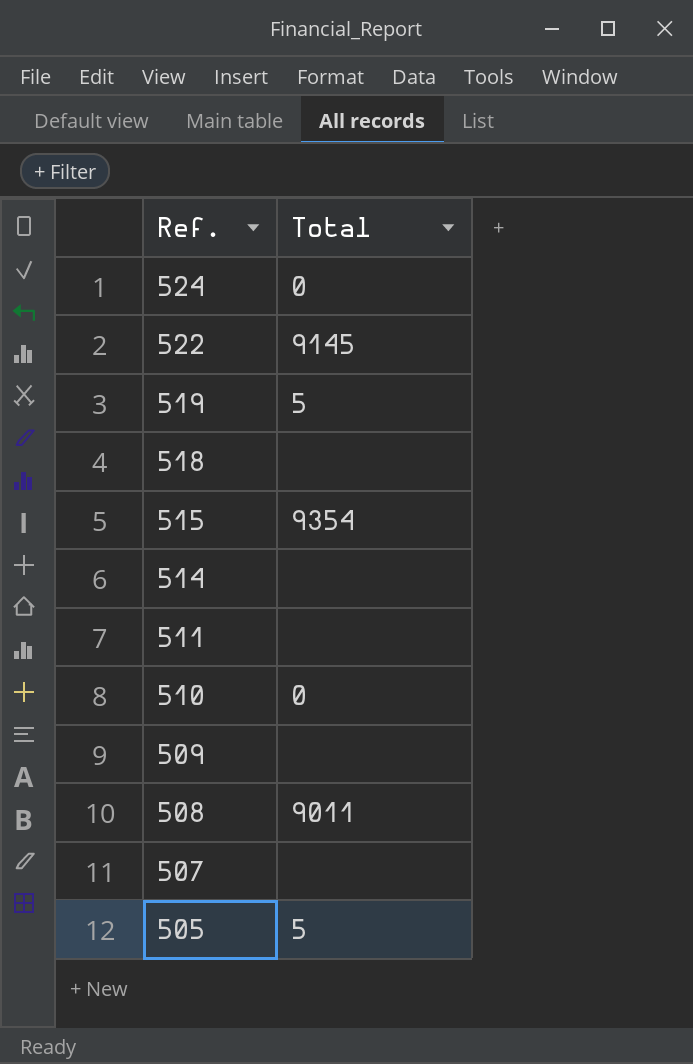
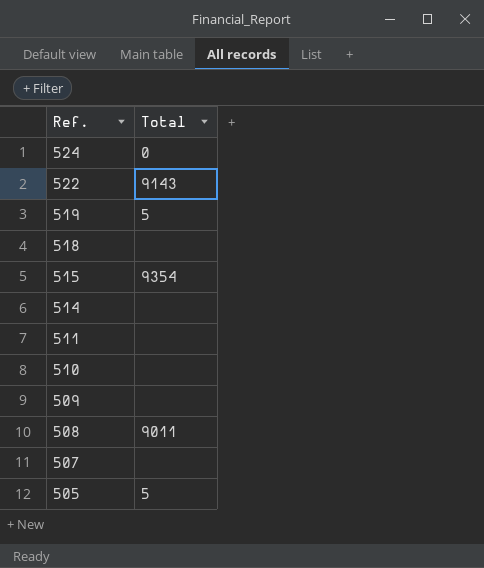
522 | Total: 9145 -> 9143
510 | Total: 0 -> none

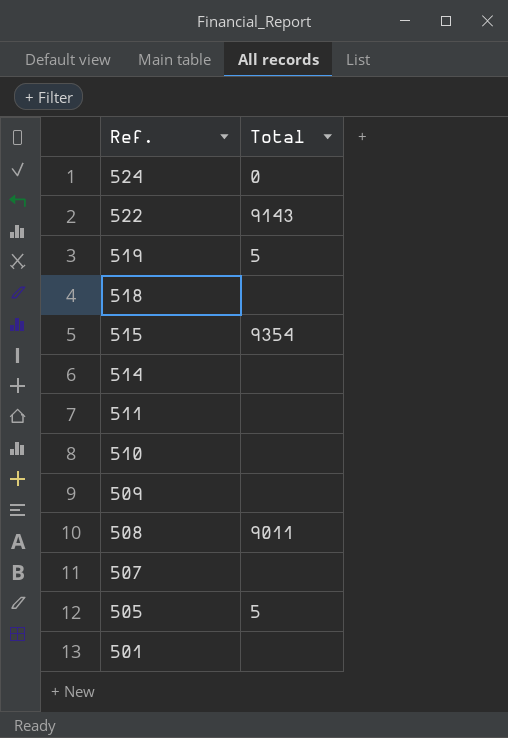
row 501: none -> none

